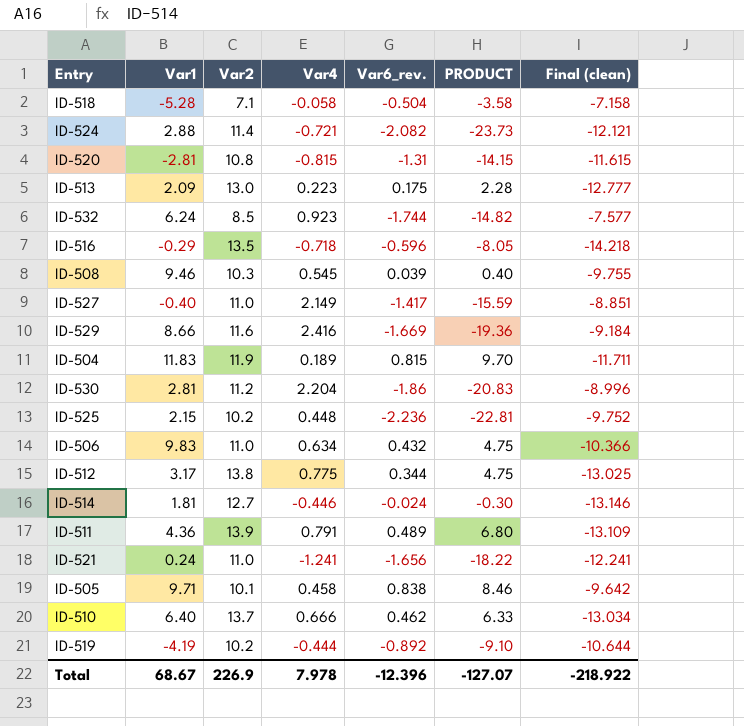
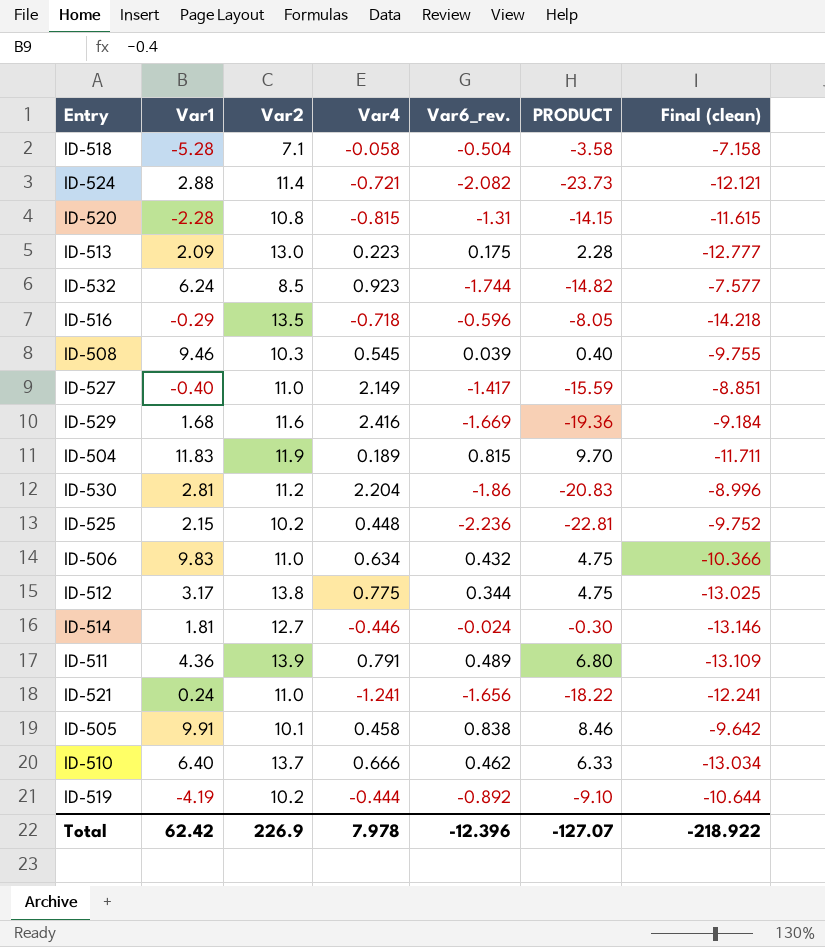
ID-520 | Var1: -2.81 -> -2.28
ID-529 | Var1: 8.66 -> 1.68
ID-505 | Var1: 9.71 -> 9.91
Total | Var1: 68.67 -> 62.42

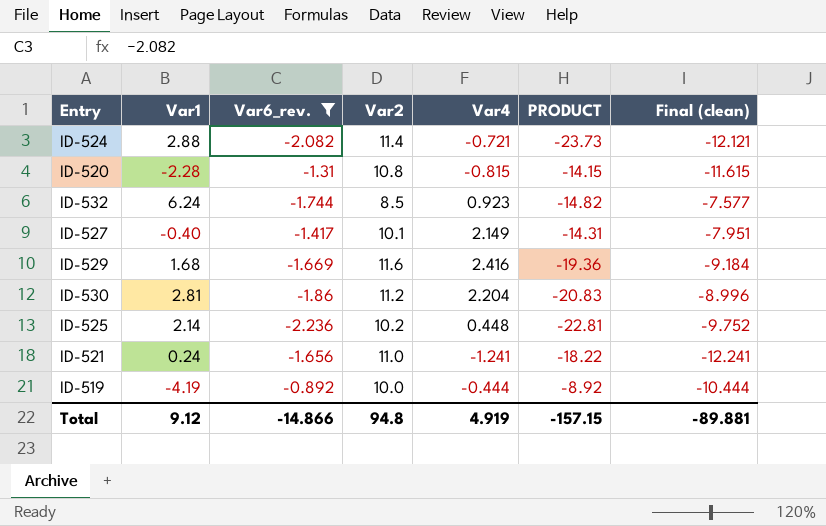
filter: none -> Var6_rev. <= -0.892
column Var6_rev. | position: 5 -> 3
ID-527 | Var2: 11.0 -> 10.1
ID-527 | PRODUCT: -15.59 -> -14.31
ID-527 | Final (clean): -8.851 -> -7.951
ID-525 | Var1: 2.15 -> 2.14
ID-519 | Var2: 10.2 -> 10.0
ID-519 | PRODUCT: -9.10 -> -8.92
ID-519 | Final (clean): -10.644 -> -10.444
Total | Var1: 62.42 -> 9.12
Total | Var6_rev.: -12.396 -> -14.866
Total | Var2: 226.9 -> 94.8
Total | Var4: 7.978 -> 4.919
Total | PRODUCT: -127.07 -> -157.15
Total | Final (clean): -218.922 -> -89.881

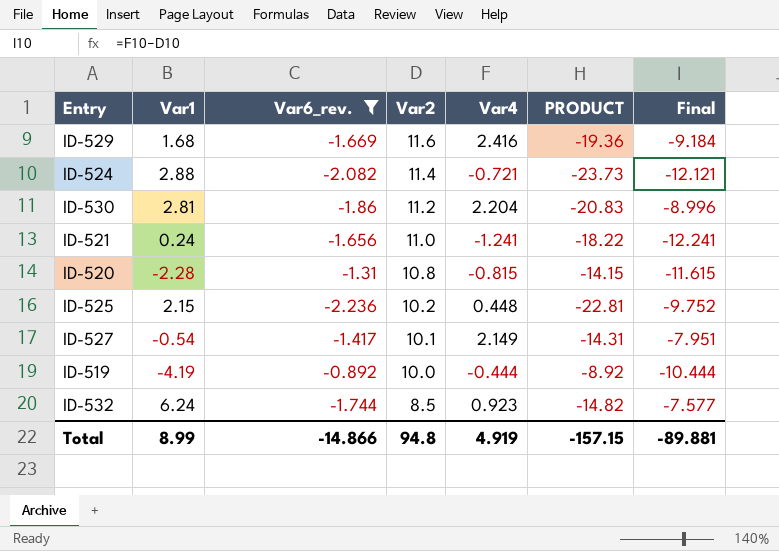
row order: none -> Var2 descending
column name: Final (clean) -> Final
ID-525 | Var1: 2.14 -> 2.15
ID-527 | Var1: -0.40 -> -0.54
Total | Var1: 9.12 -> 8.99

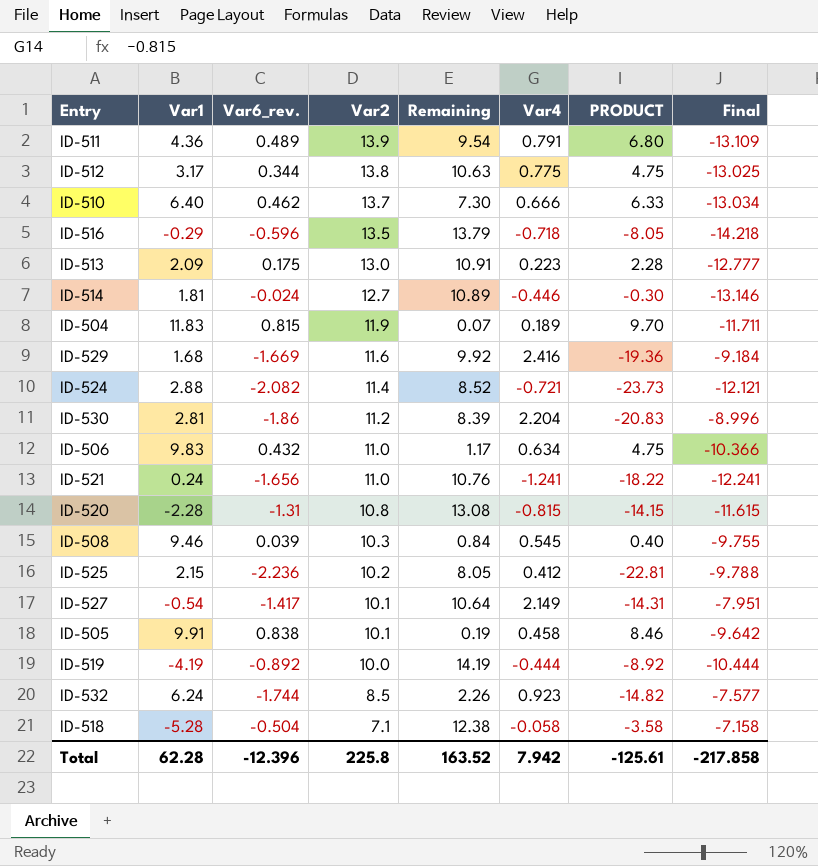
filter: Var6_rev. <= -0.892 -> none
column Remaining | formula: none -> [Var2] - [Var1]
ID-525 | Var4: 0.448 -> 0.412
ID-525 | Final: -9.752 -> -9.788
Total | Var1: 8.99 -> 62.28
Total | Var6_rev.: -14.866 -> -12.396
Total | Var2: 94.8 -> 225.8
Total | Var4: 4.919 -> 7.942
Total | PRODUCT: -157.15 -> -125.61
Total | Final: -89.881 -> -217.858

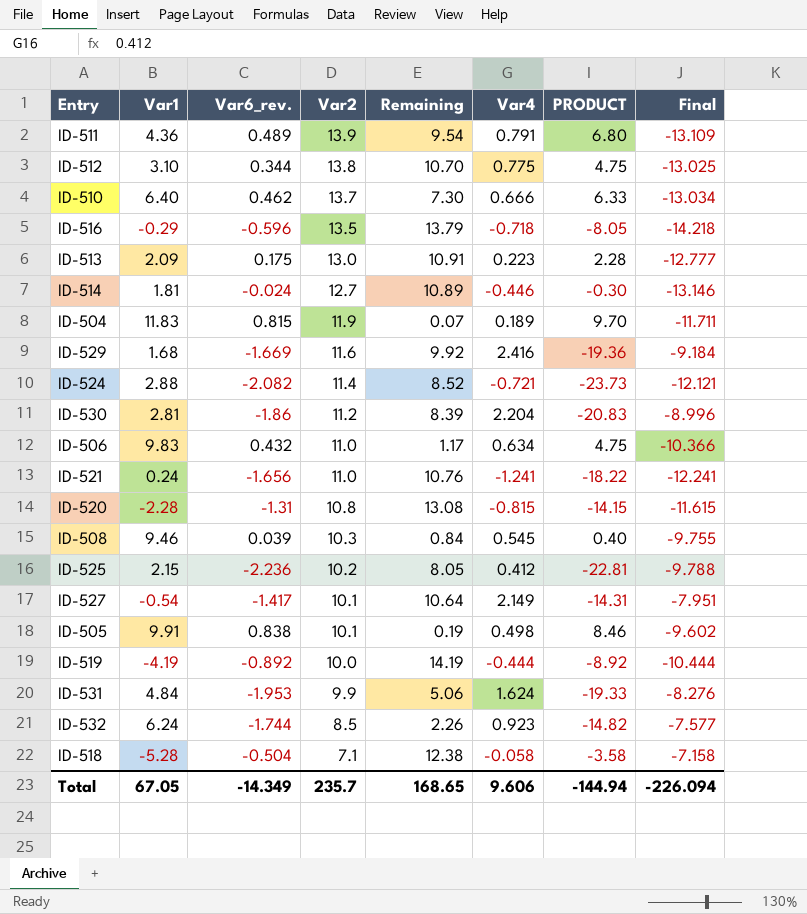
ID-512 | Var1: 3.17 -> 3.10
ID-512 | Remaining: 10.63 -> 10.70
ID-505 | Var4: 0.458 -> 0.498
ID-505 | Final: -9.642 -> -9.602
row ID-531: none -> 4.84 | -1.953 | 9.9 | 5.06 | 1.624 | -19.33 | -8.276
Total | Var1: 62.28 -> 67.05
Total | Var6_rev.: -12.396 -> -14.349
Total | Var2: 225.8 -> 235.7
Total | Remaining: 163.52 -> 168.65
Total | Var4: 7.942 -> 9.606
Total | PRODUCT: -125.61 -> -144.94
Total | Final: -217.858 -> -226.094

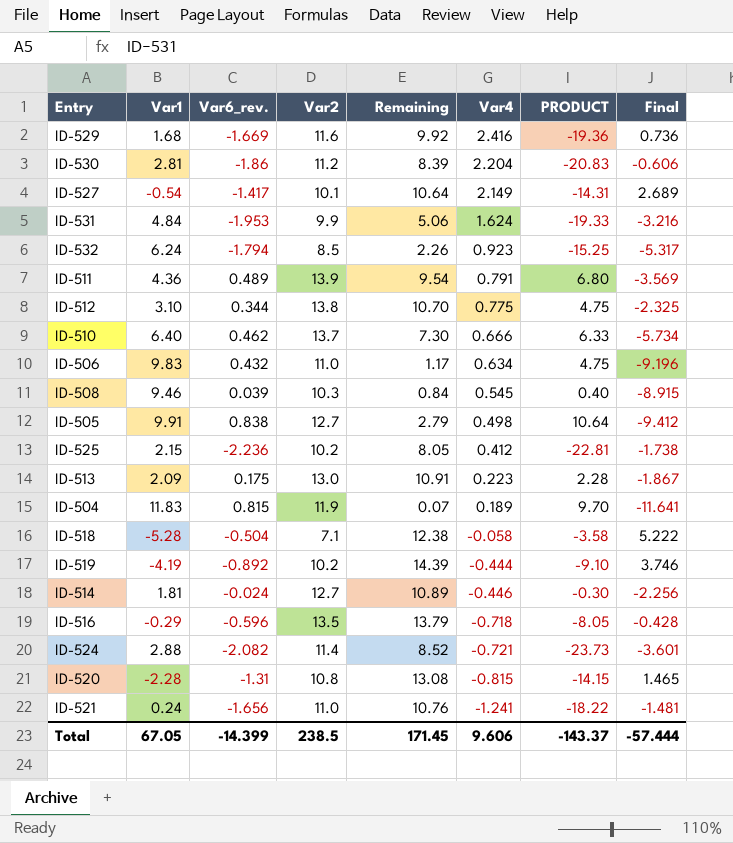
row order: Var2 descending -> Var4 descending
column Final | formula: [Var4] - [Var2] -> [Var4] - [Var1]
ID-532 | Var6_rev.: -1.744 -> -1.794
ID-532 | PRODUCT: -14.82 -> -15.25
ID-505 | Var2: 10.1 -> 12.7
ID-505 | Remaining: 0.19 -> 2.79
ID-505 | PRODUCT: 8.46 -> 10.64
ID-519 | Var2: 10.0 -> 10.2
ID-519 | Remaining: 14.19 -> 14.39
ID-519 | PRODUCT: -8.92 -> -9.10
Total | Var6_rev.: -14.349 -> -14.399
Total | Var2: 235.7 -> 238.5
Total | Remaining: 168.65 -> 171.45
Total | PRODUCT: -144.94 -> -143.37
Total | Final: -226.094 -> -57.444

